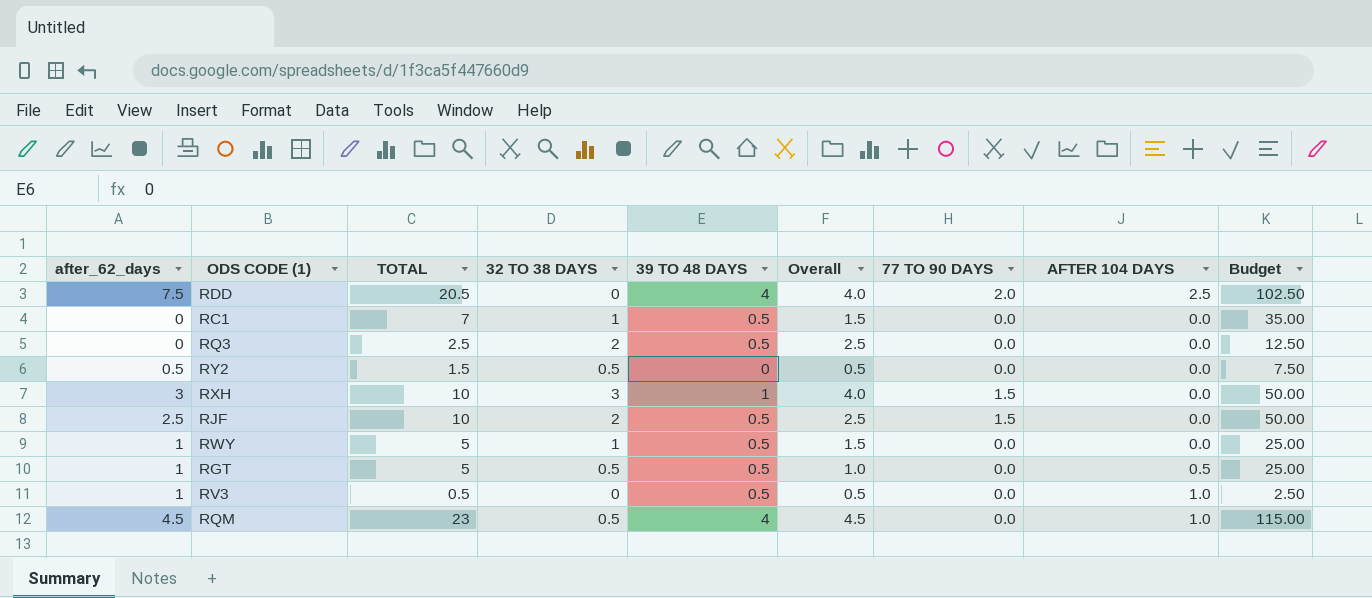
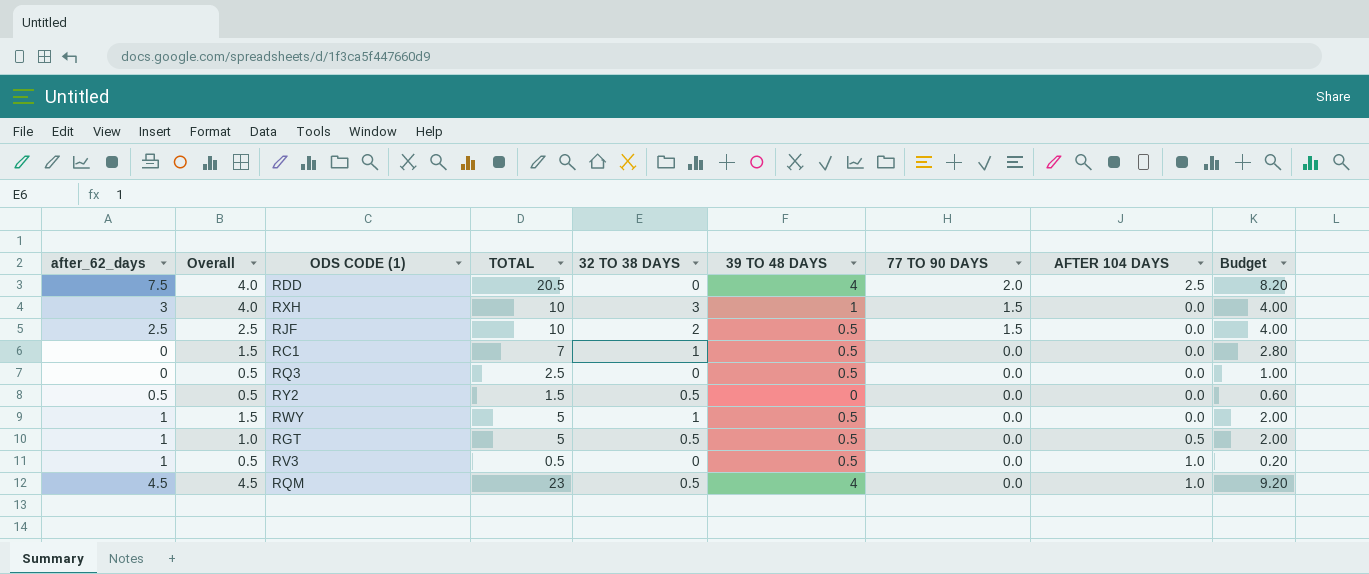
row order: none -> 77 TO 90 DAYS descending
column Overall | position: 6 -> 2
column Budget | formula: [TOTAL] * 5 -> [TOTAL] * 0.4
RQ3 | Overall: 2.5 -> 0.5
RQ3 | 32 TO 38 DAYS: 2 -> 0

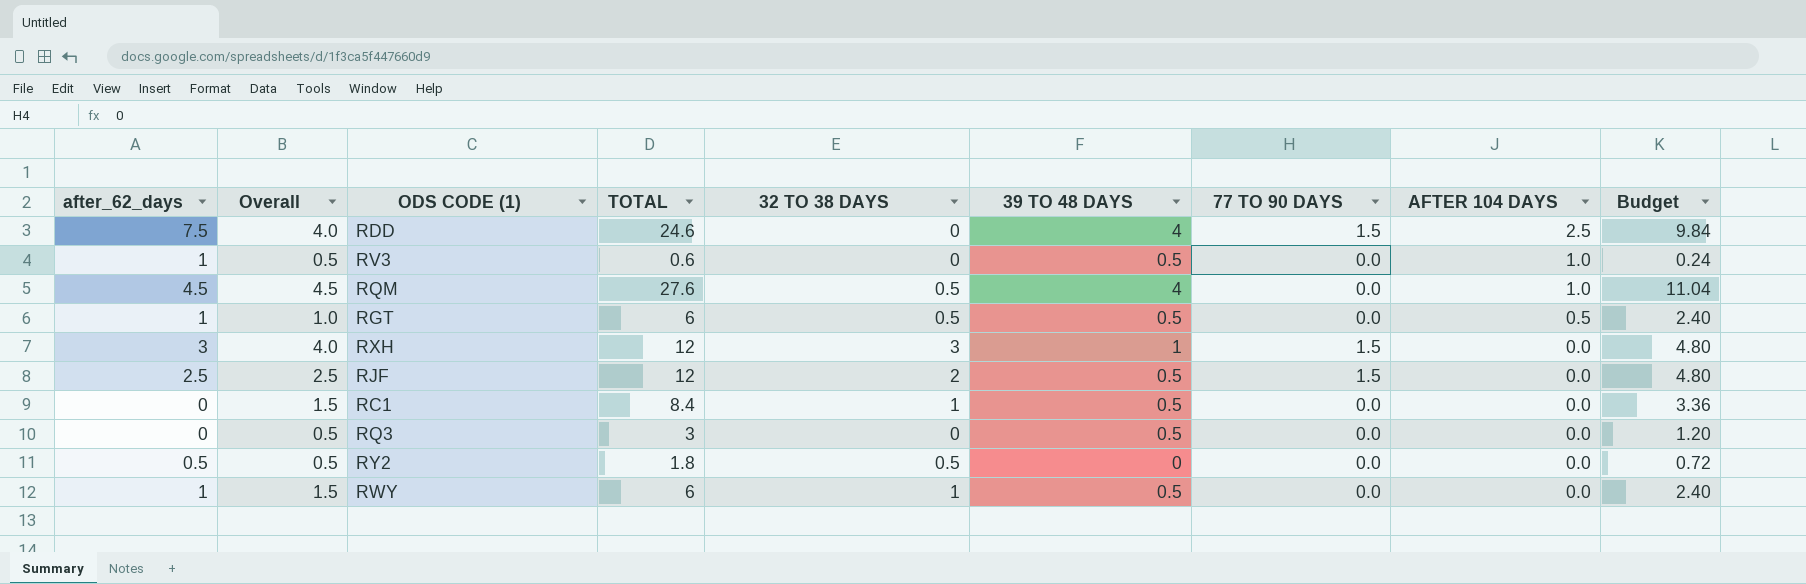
row order: 77 TO 90 DAYS descending -> AFTER 104 DAYS descending
RDD | TOTAL: 20.5 -> 24.6
RDD | 77 TO 90 DAYS: 2.0 -> 1.5
RDD | Budget: 8.20 -> 9.84
RV3 | TOTAL: 0.5 -> 0.6
RV3 | Budget: 0.20 -> 0.24
RQM | TOTAL: 23 -> 27.6
RQM | Budget: 9.20 -> 11.04
RGT | TOTAL: 5 -> 6
RGT | Budget: 2.00 -> 2.40
RXH | TOTAL: 10 -> 12
RXH | Budget: 4.00 -> 4.80
RJF | TOTAL: 10 -> 12
RJF | Budget: 4.00 -> 4.80
RC1 | TOTAL: 7 -> 8.4
RC1 | Budget: 2.80 -> 3.36
RQ3 | TOTAL: 2.5 -> 3
RQ3 | Budget: 1.00 -> 1.20
RY2 | TOTAL: 1.5 -> 1.8
RY2 | Budget: 0.60 -> 0.72
RWY | TOTAL: 5 -> 6
RWY | Budget: 2.00 -> 2.40

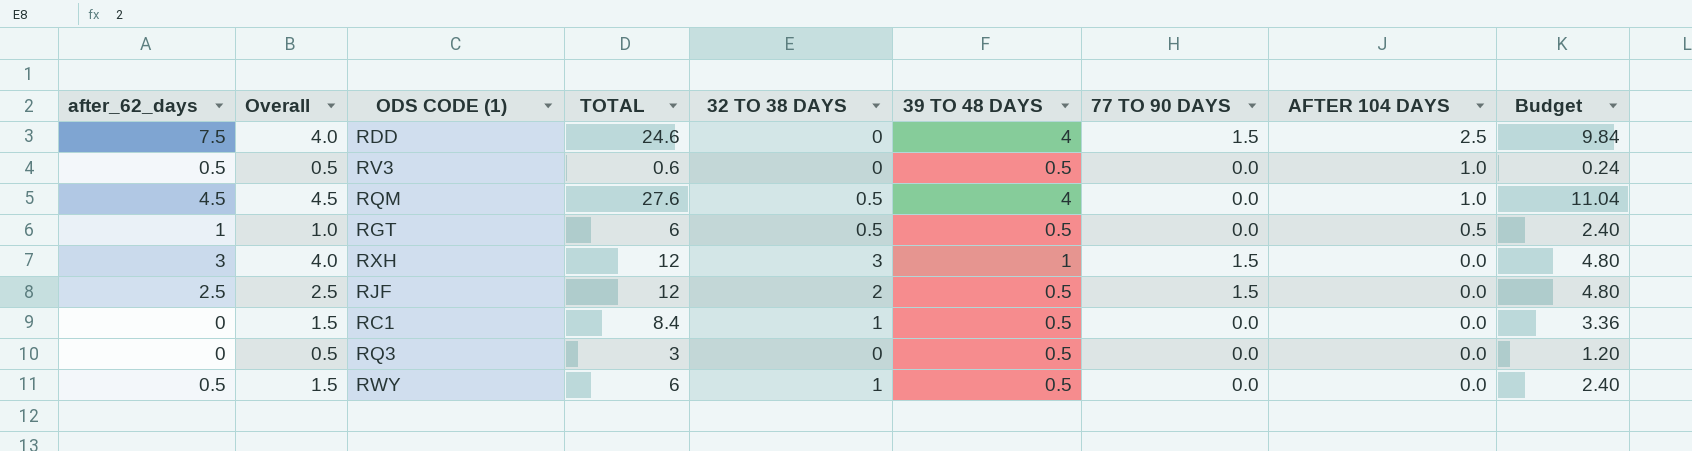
row RY2: 0.5 | 0.5 | 1.8 | 0.5 | 0 | 0.0 | 0.0 | 0.72 -> none
RV3 | after_62_days: 1 -> 0.5
RWY | after_62_days: 1 -> 0.5

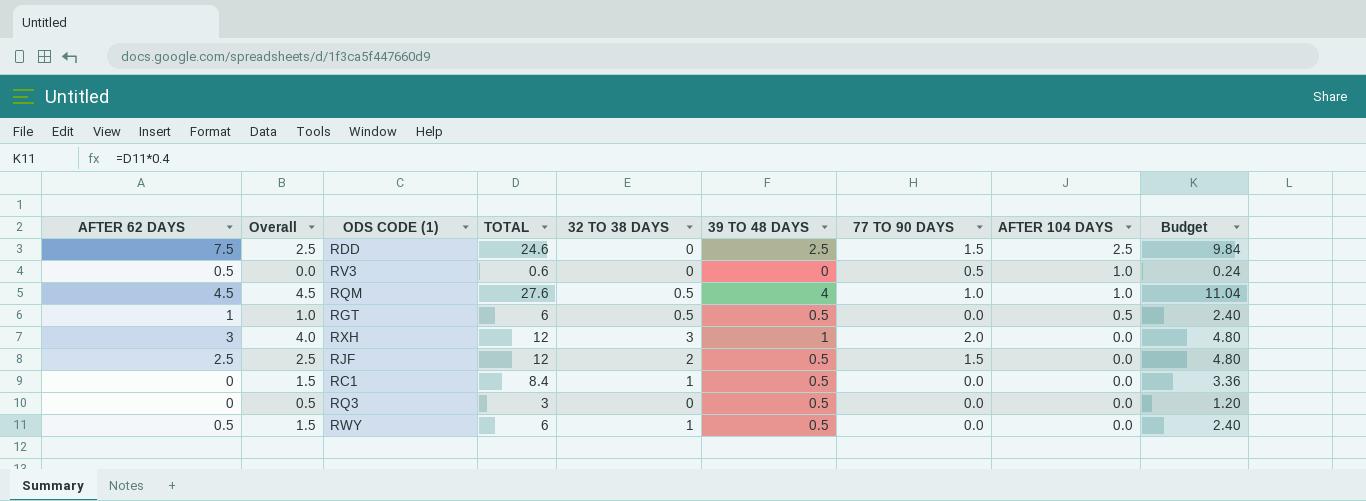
column name: after_62_days -> AFTER 62 DAYS
RDD | Overall: 4.0 -> 2.5
RDD | 39 TO 48 DAYS: 4 -> 2.5
RV3 | Overall: 0.5 -> 0.0
RV3 | 39 TO 48 DAYS: 0.5 -> 0
RV3 | 77 TO 90 DAYS: 0.0 -> 0.5
RQM | 77 TO 90 DAYS: 0.0 -> 1.0
RXH | 77 TO 90 DAYS: 1.5 -> 2.0

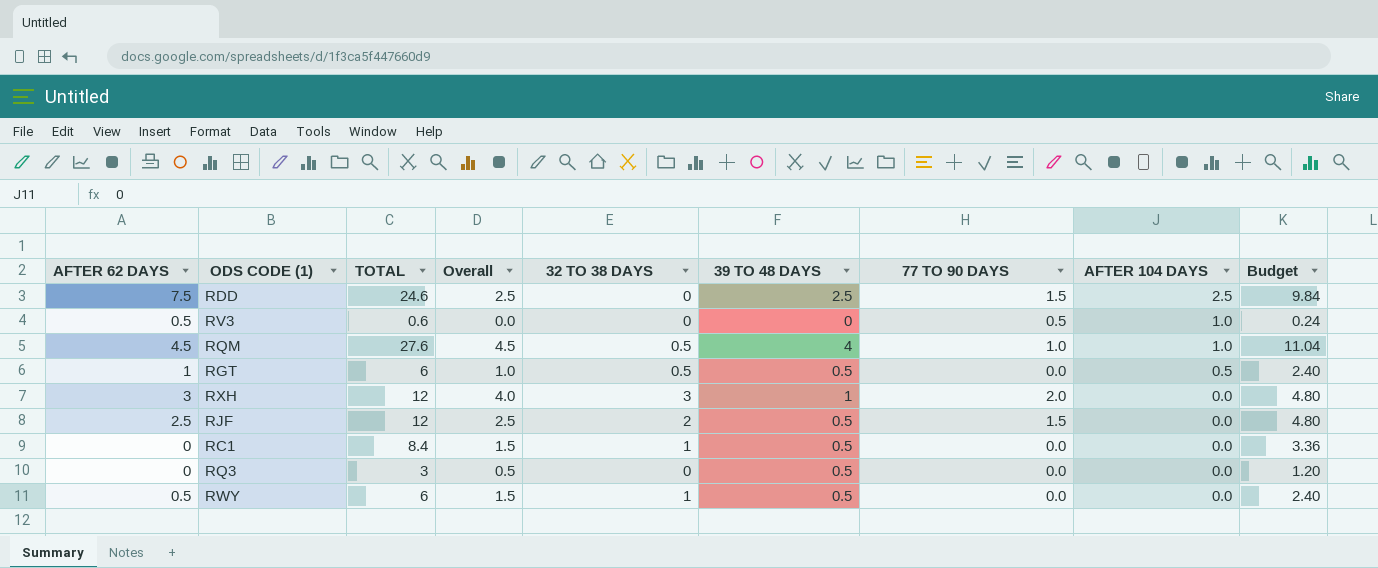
column Overall | position: 2 -> 4

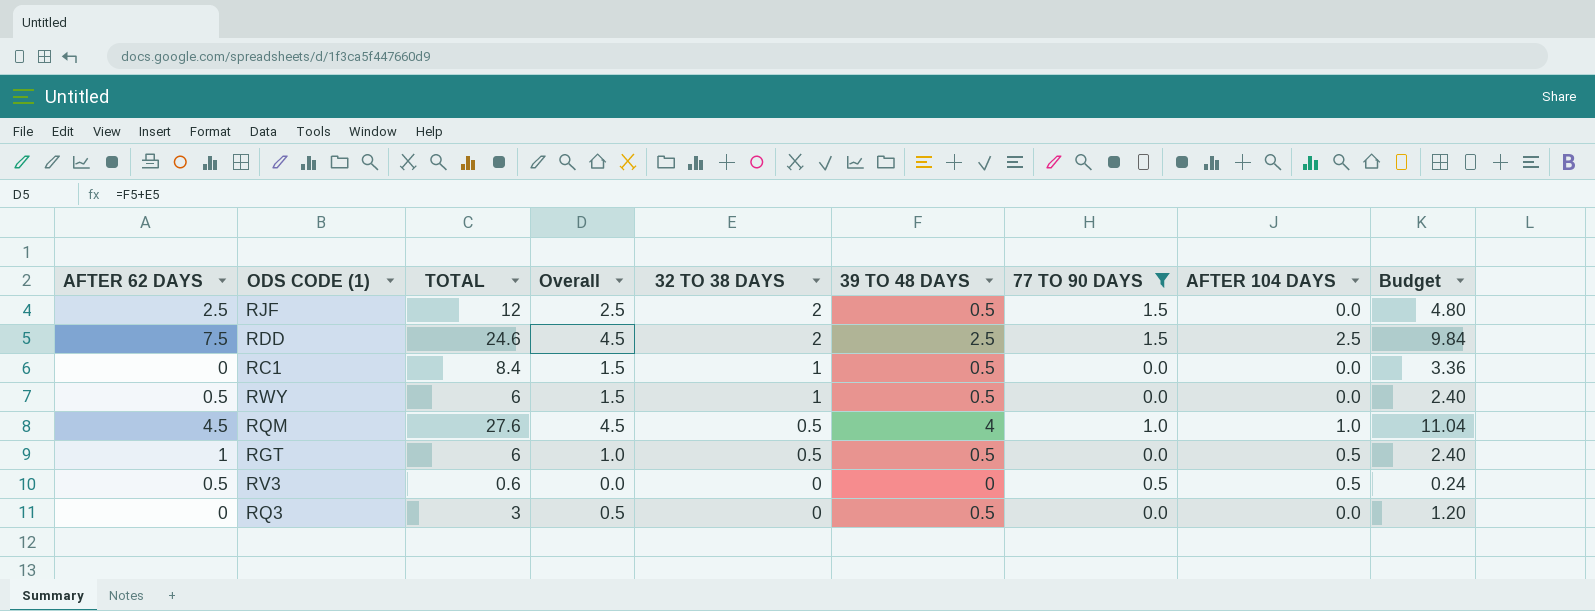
filter: none -> 77 TO 90 DAYS != 2.0
row order: AFTER 104 DAYS descending -> 32 TO 38 DAYS descending
RDD | Overall: 2.5 -> 4.5
RDD | 32 TO 38 DAYS: 0 -> 2
RV3 | AFTER 104 DAYS: 1.0 -> 0.5

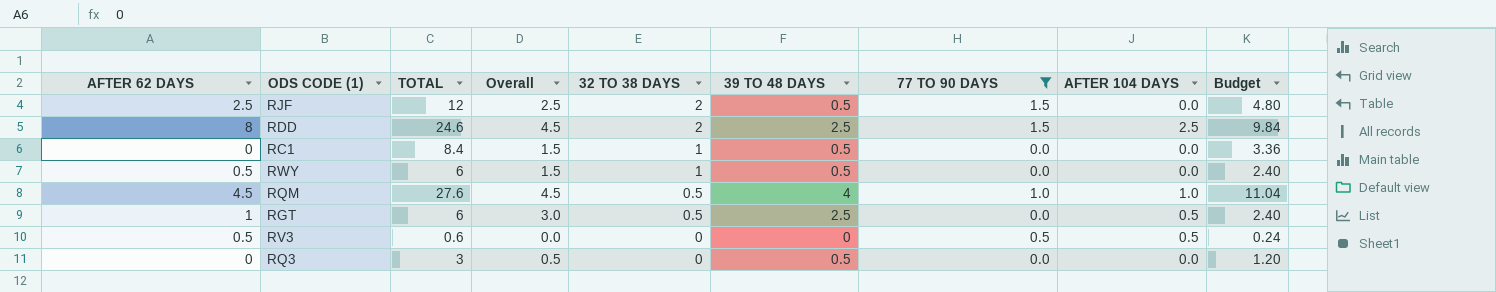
RDD | AFTER 62 DAYS: 7.5 -> 8
RGT | Overall: 1.0 -> 3.0
RGT | 39 TO 48 DAYS: 0.5 -> 2.5

